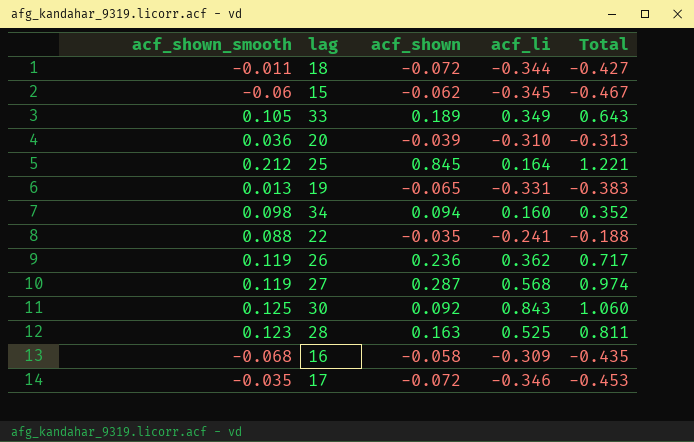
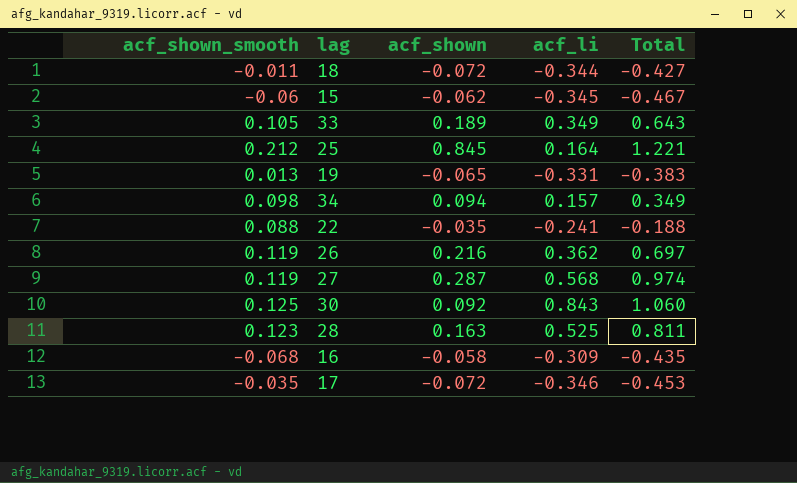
row 20: 0.036 | -0.039 | -0.310 | -0.313 -> none
34 | acf_li: 0.160 -> 0.157
34 | Total: 0.352 -> 0.349
26 | acf_shown: 0.236 -> 0.216
26 | Total: 0.717 -> 0.697

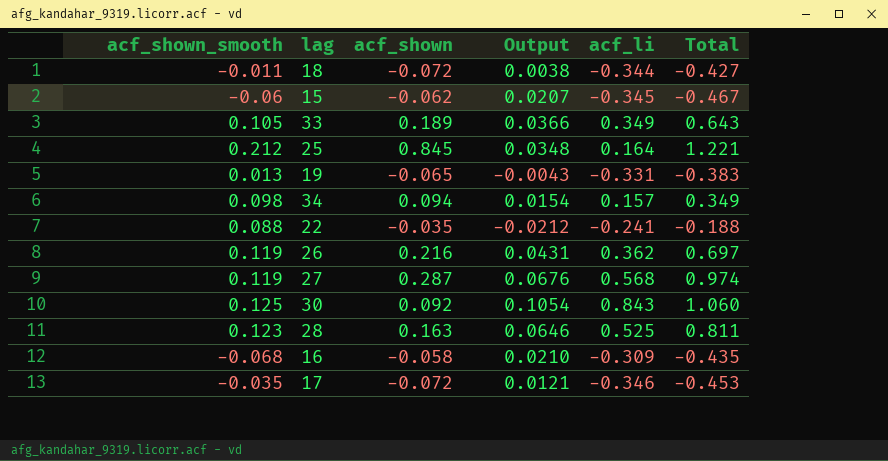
column Output | formula: none -> [acf_shown_smooth] * [acf_li]

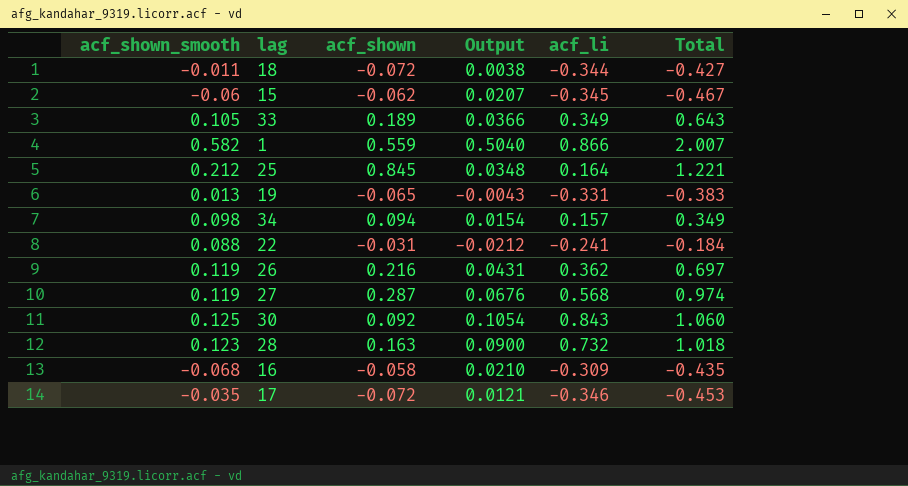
row 1: none -> 0.582 | 0.559 | 0.5040 | 0.866 | 2.007
22 | acf_shown: -0.035 -> -0.031
22 | Total: -0.188 -> -0.184
28 | Output: 0.0646 -> 0.0900
28 | acf_li: 0.525 -> 0.732
28 | Total: 0.811 -> 1.018

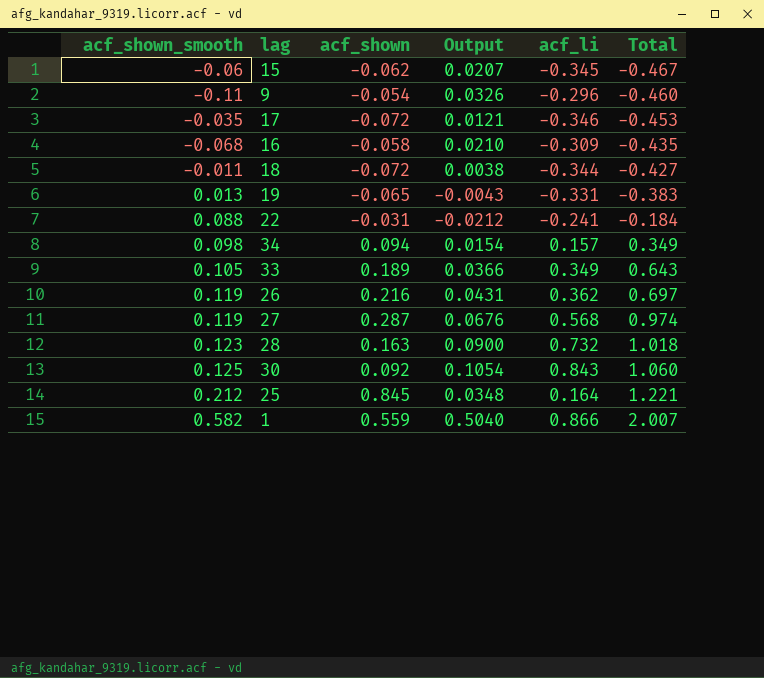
row order: none -> Total ascending
row 9: none -> -0.11 | -0.054 | 0.0326 | -0.296 | -0.460

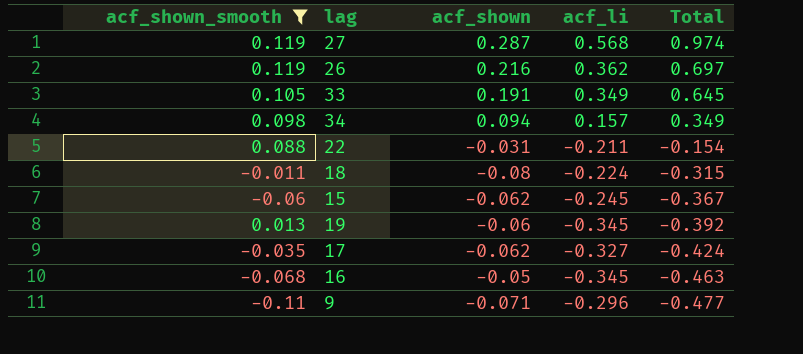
filter: none -> acf_shown_smooth <= 0.119
row order: Total ascending -> Total descending
column Output | formula: [acf_shown_smooth] * [acf_li] -> none
33 | acf_shown: 0.189 -> 0.191
33 | Total: 0.643 -> 0.645
22 | acf_li: -0.241 -> -0.211
22 | Total: -0.184 -> -0.154
18 | acf_shown: -0.072 -> -0.08
18 | acf_li: -0.344 -> -0.224
18 | Total: -0.427 -> -0.315
15 | acf_li: -0.345 -> -0.245
15 | Total: -0.467 -> -0.367
19 | acf_shown: -0.065 -> -0.06
19 | acf_li: -0.331 -> -0.345
19 | Total: -0.383 -> -0.392
17 | acf_shown: -0.072 -> -0.062
17 | acf_li: -0.346 -> -0.327
17 | Total: -0.453 -> -0.424
16 | acf_shown: -0.058 -> -0.05
16 | acf_li: -0.309 -> -0.345
16 | Total: -0.435 -> -0.463
9 | acf_shown: -0.054 -> -0.071
9 | Total: -0.460 -> -0.477

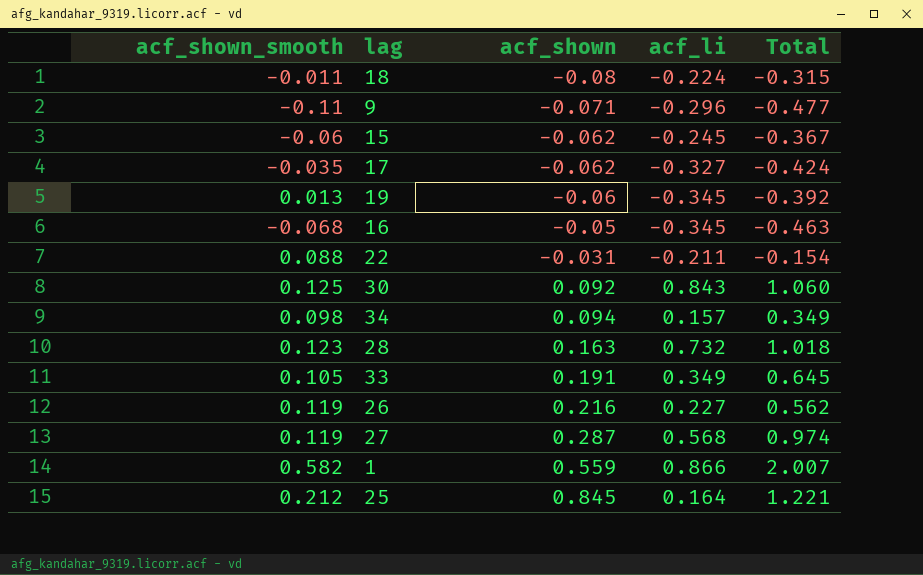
filter: acf_shown_smooth <= 0.119 -> none
row order: Total descending -> acf_shown ascending
26 | acf_li: 0.362 -> 0.227
26 | Total: 0.697 -> 0.562

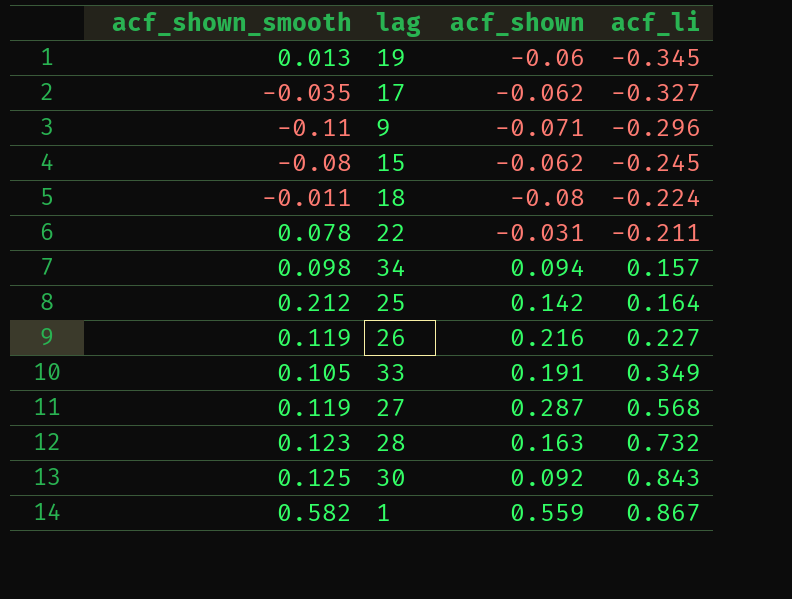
row order: acf_shown ascending -> acf_li ascending
column Total | formula: [acf_shown_smooth] + [acf_shown] + [acf_li] -> none
row 16: -0.068 | -0.05 | -0.345 | -0.463 -> none
15 | acf_shown_smooth: -0.06 -> -0.08
22 | acf_shown_smooth: 0.088 -> 0.078
25 | acf_shown: 0.845 -> 0.142
1 | acf_li: 0.866 -> 0.867

